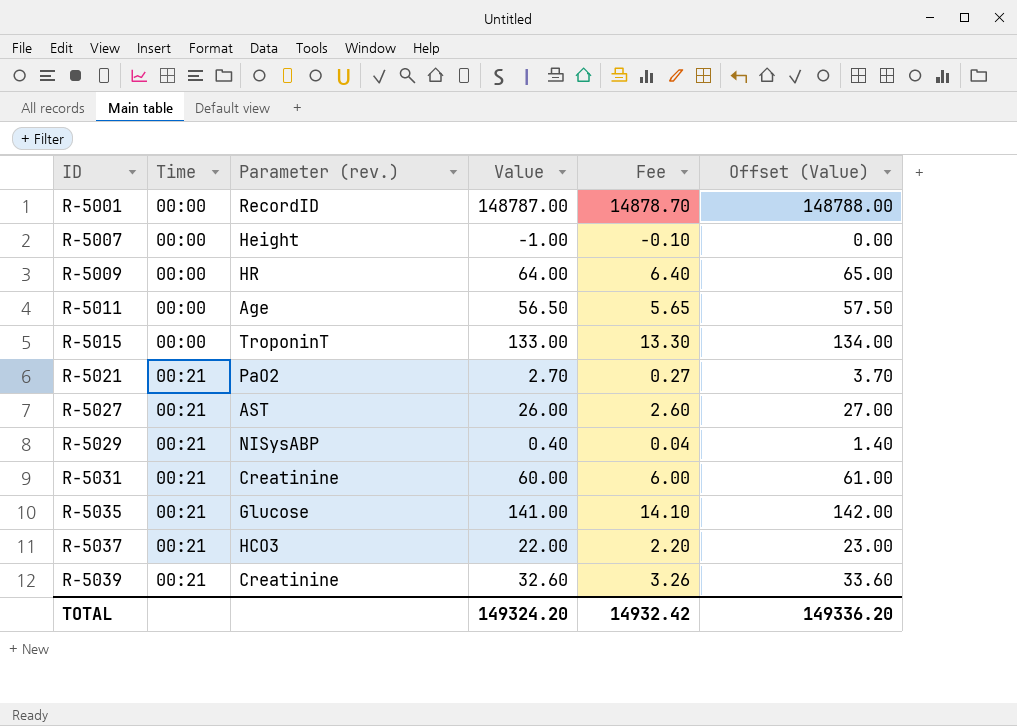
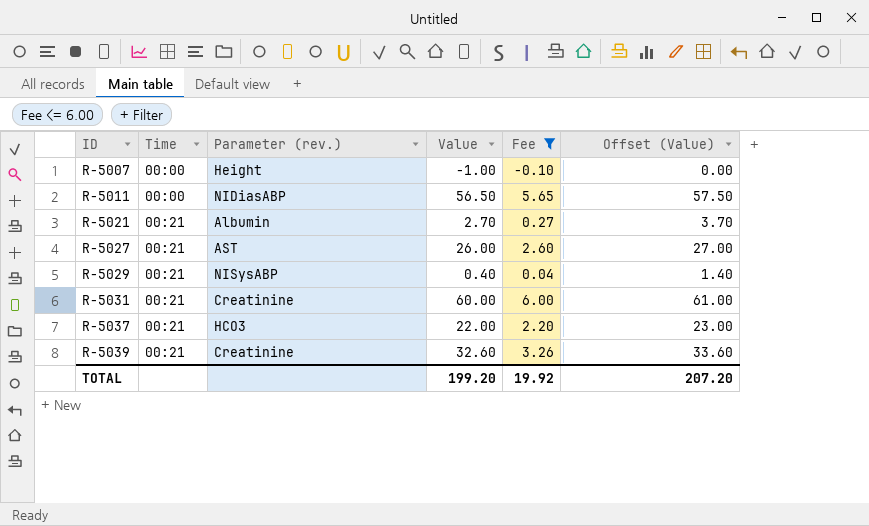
filter: none -> Fee <= 6.00
R-5011 | Parameter (rev.): Age -> NIDiasABP
R-5021 | Parameter (rev.): PaO2 -> Albumin
TOTAL | Value: 149324.20 -> 199.20
TOTAL | Fee: 14932.42 -> 19.92
TOTAL | Offset (Value): 149336.20 -> 207.20

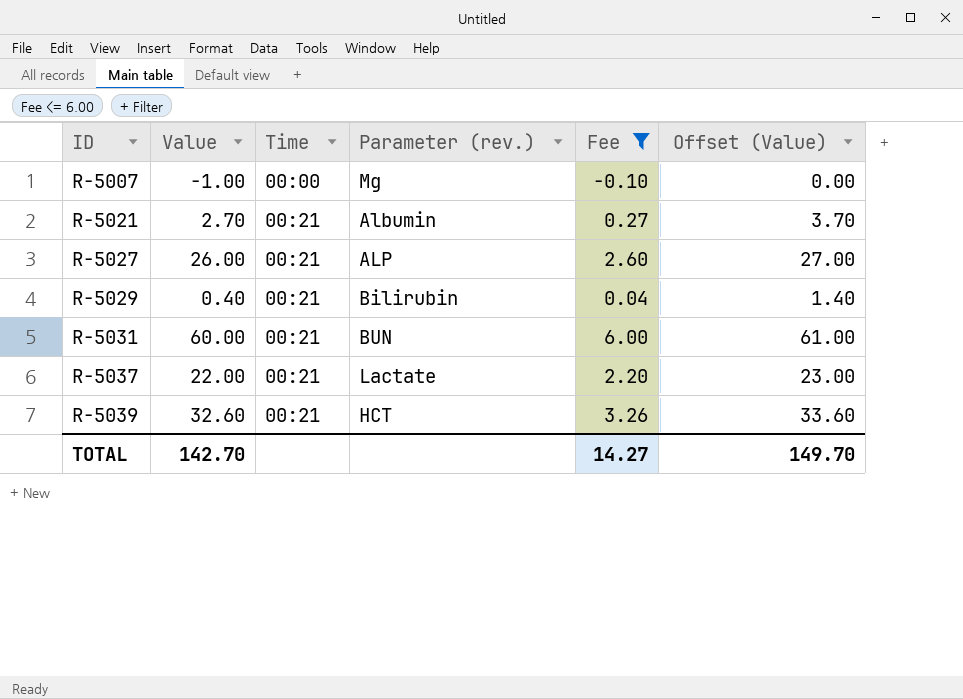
column Value | position: 4 -> 2
row R-5011: 00:00 | NIDiasABP | 56.50 | 5.65 | 57.50 -> none
R-5007 | Parameter (rev.): Height -> Mg
R-5027 | Parameter (rev.): AST -> ALP
R-5029 | Parameter (rev.): NISysABP -> Bilirubin
R-5031 | Parameter (rev.): Creatinine -> BUN
R-5037 | Parameter (rev.): HCO3 -> Lactate
R-5039 | Parameter (rev.): Creatinine -> HCT
TOTAL | Value: 199.20 -> 142.70
TOTAL | Fee: 19.92 -> 14.27
TOTAL | Offset (Value): 207.20 -> 149.70

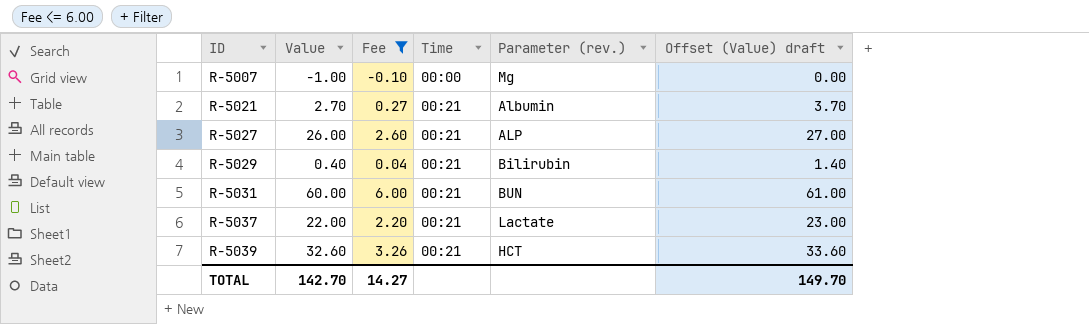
column Fee | position: 5 -> 3
column name: Offset (Value) -> Offset (Value) draft

